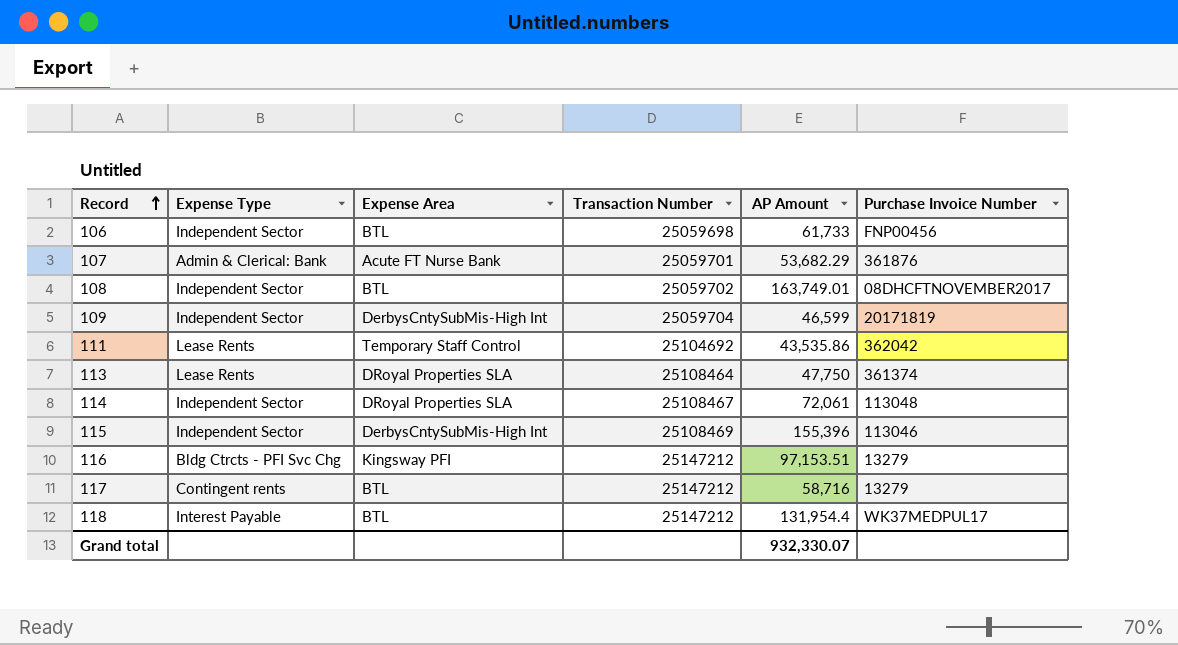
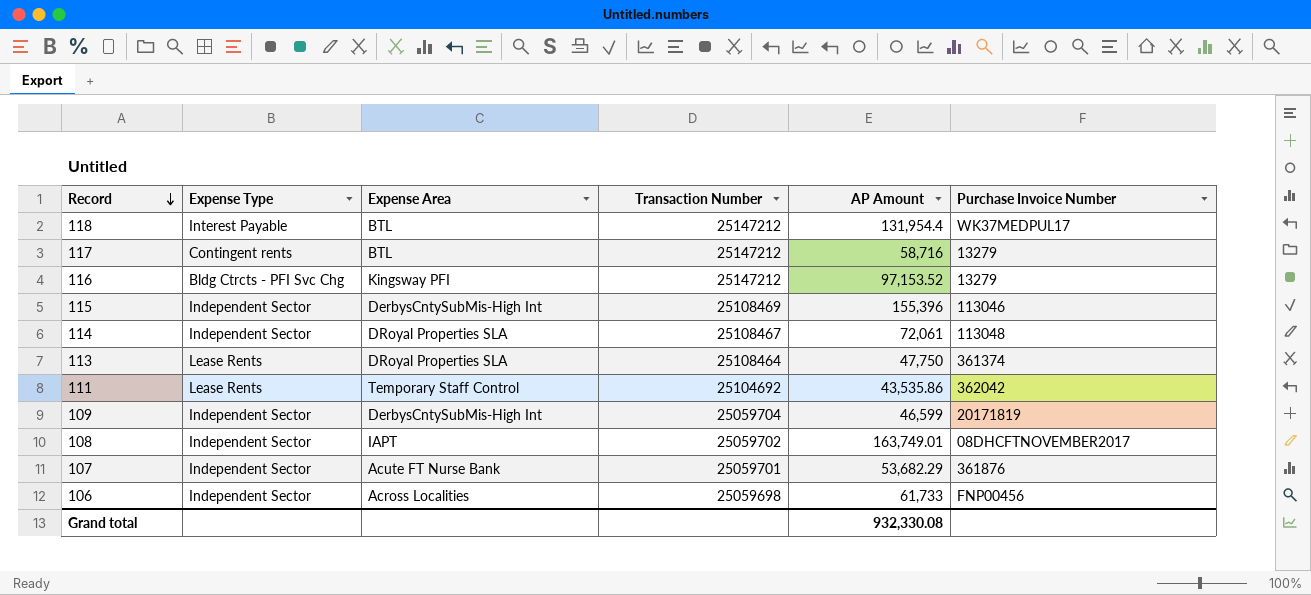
row order: Record ascending -> Record descending
116 | AP Amount: 97,153.51 -> 97,153.52
108 | Expense Area: BTL -> IAPT
107 | Expense Type: Admin & Clerical: Bank -> Independent Sector
106 | Expense Area: BTL -> Across Localities
Grand total | AP Amount: 932,330.07 -> 932,330.08

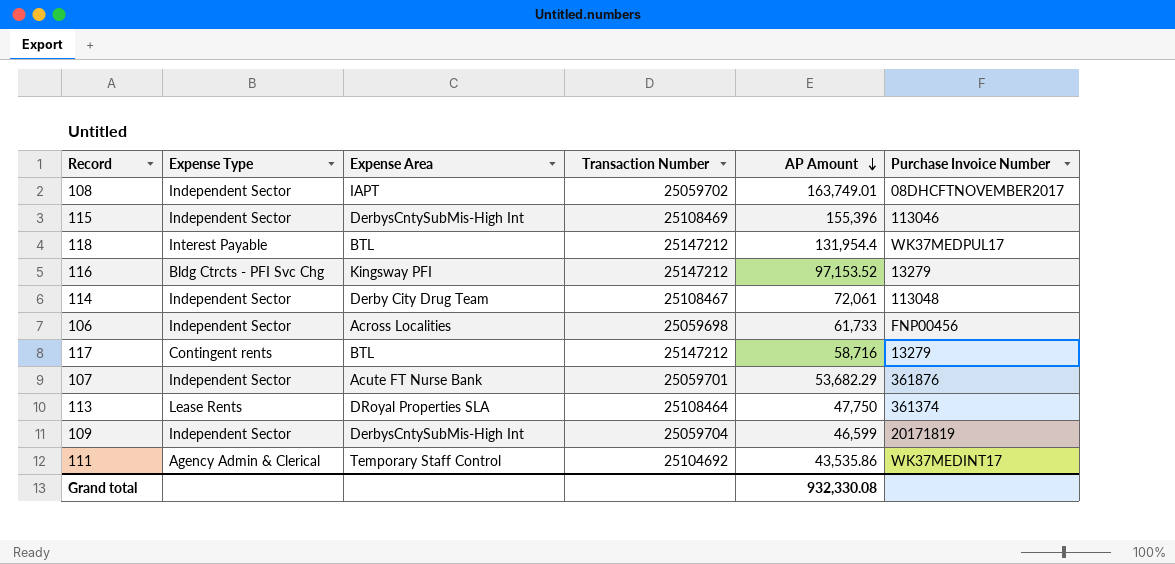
row order: Record descending -> AP Amount descending
114 | Expense Area: DRoyal Properties SLA -> Derby City Drug Team
111 | Expense Type: Lease Rents -> Agency Admin & Clerical
111 | Purchase Invoice Number: 362042 -> WK37MEDINT17

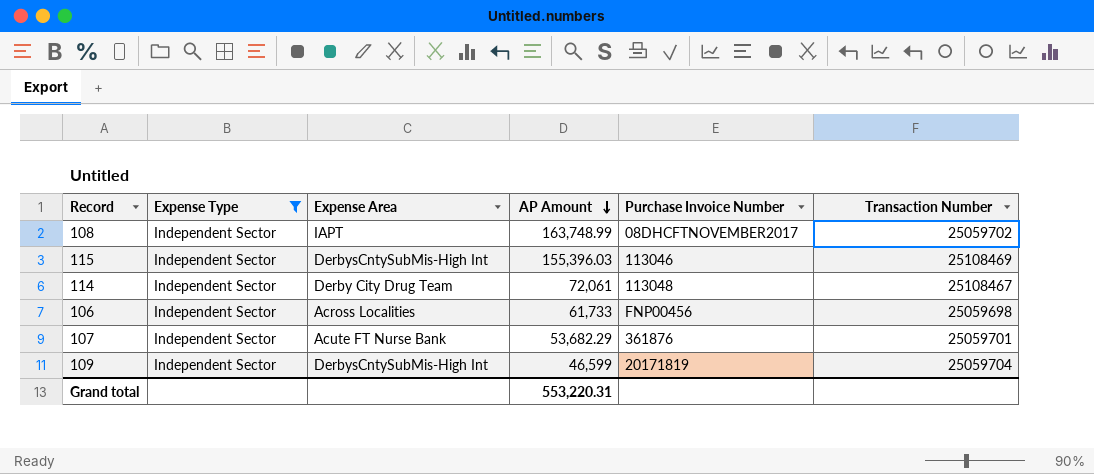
filter: none -> Expense Type = Independent Sector
column Transaction Number | position: 4 -> 6
108 | AP Amount: 163,749.01 -> 163,748.99
115 | AP Amount: 155,396 -> 155,396.03
Grand total | AP Amount: 932,330.08 -> 553,220.31

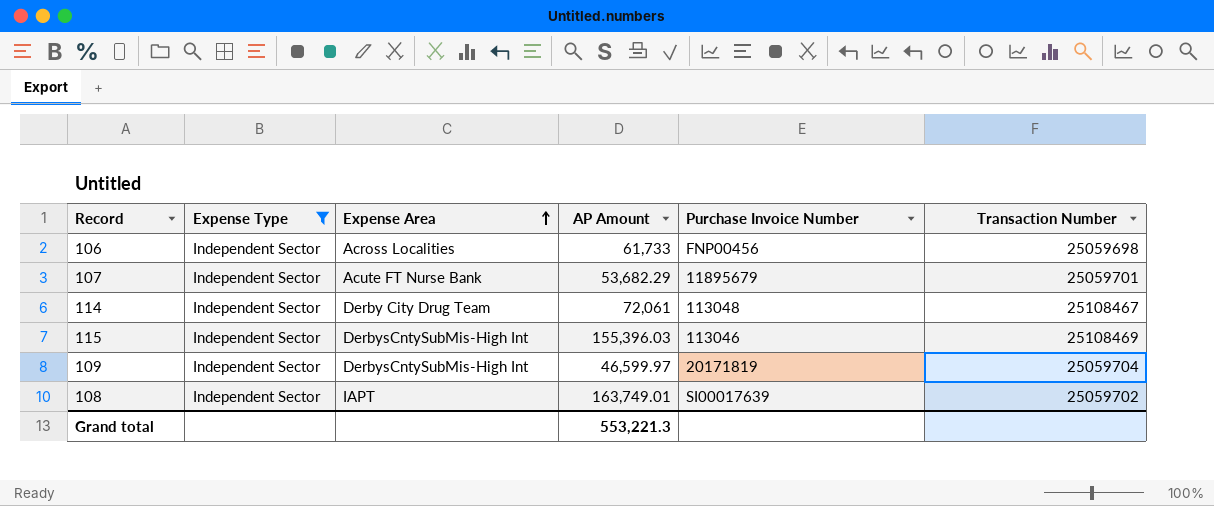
row order: AP Amount descending -> Expense Area ascending
107 | Purchase Invoice Number: 361876 -> 11895679
109 | AP Amount: 46,599 -> 46,599.97
108 | AP Amount: 163,748.99 -> 163,749.01
108 | Purchase Invoice Number: 08DHCFTNOVEMBER2017 -> SI00017639
Grand total | AP Amount: 553,220.31 -> 553,221.3

